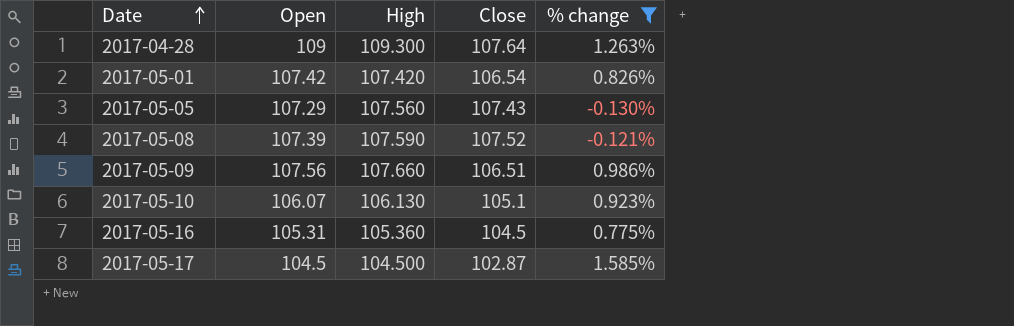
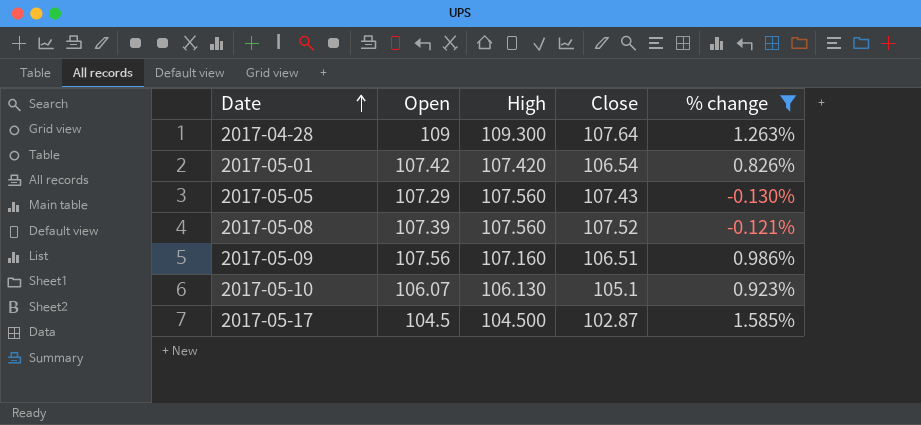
row 2017-05-16: 105.31 | 105.360 | 104.5 | 0.775% -> none
2017-05-08 | High: 107.590 -> 107.560
2017-05-09 | High: 107.660 -> 107.160

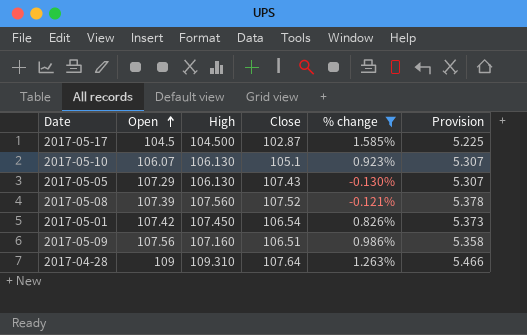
row order: Date ascending -> Open ascending
column Provision | formula: none -> [High] * 0.05
2017-05-05 | High: 107.560 -> 106.130
2017-05-01 | High: 107.420 -> 107.450
2017-04-28 | High: 109.300 -> 109.310

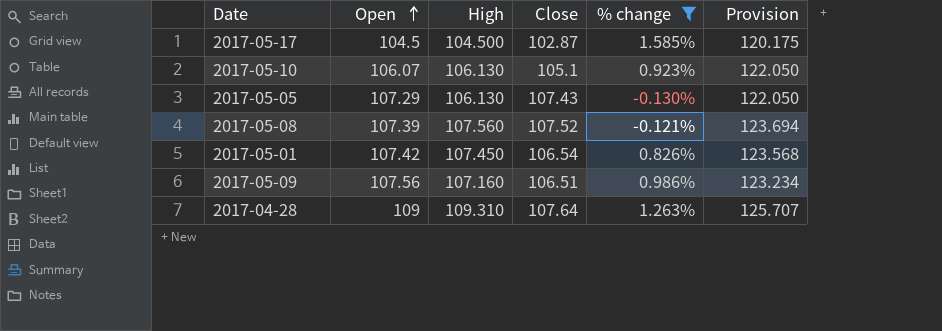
column Provision | formula: [High] * 0.05 -> [High] * 1.15

